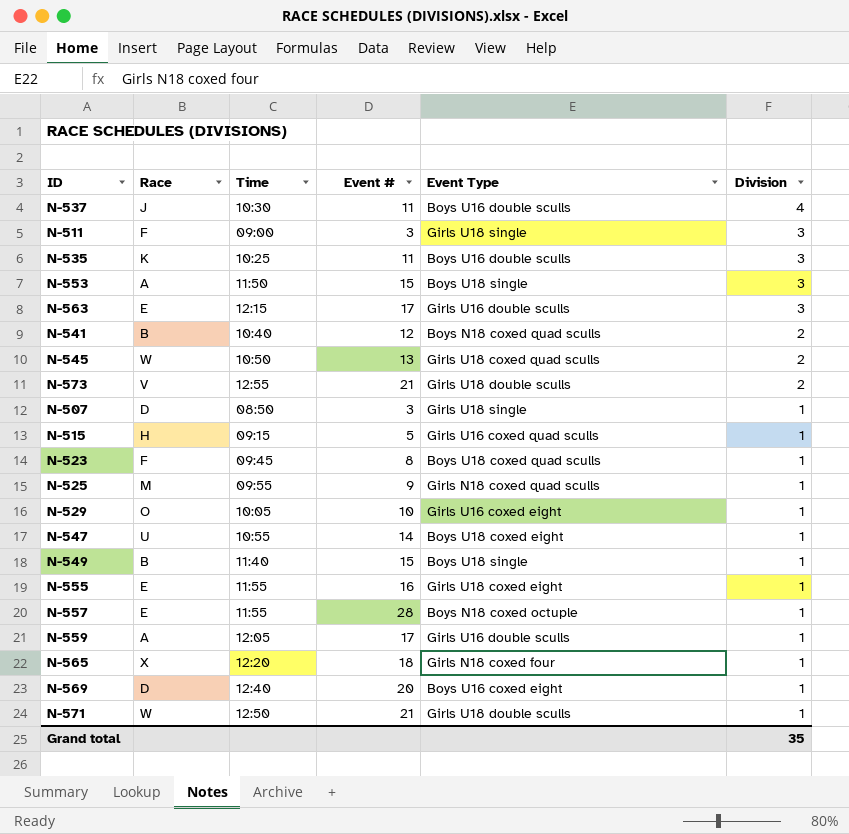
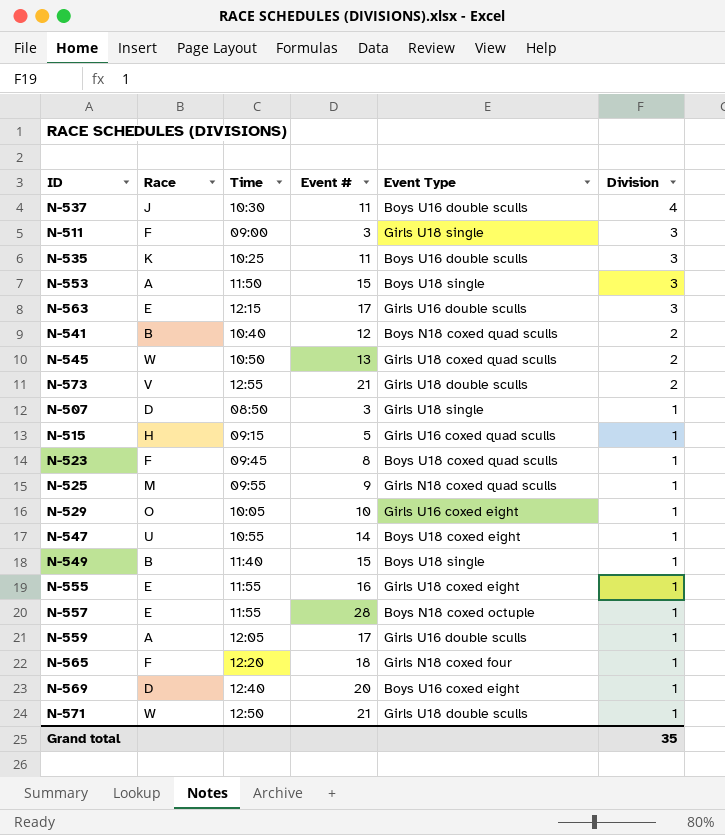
N-565 | Race: X -> F

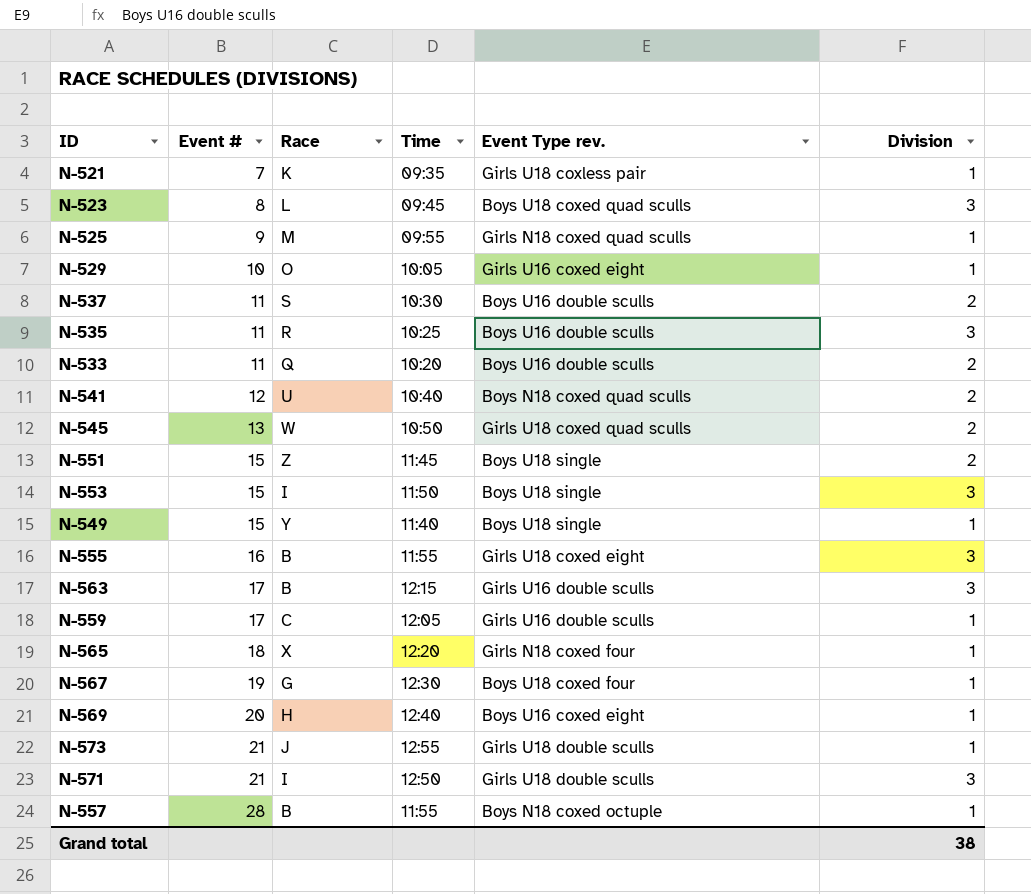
row order: Division descending -> Event # ascending
column Event # | position: 4 -> 2
column name: Event Type -> Event Type rev.
row N-511: F | 09:00 | 3 | Girls U18 single | 3 -> none
row N-507: D | 08:50 | 3 | Girls U18 single | 1 -> none
row N-515: H | 09:15 | 5 | Girls U16 coxed quad sculls | 1 -> none
row N-547: U | 10:55 | 14 | Boys U18 coxed eight | 1 -> none
row N-521: none -> 7 | K | 09:35 | Girls U18 coxless pair | 1
N-523 | Race: F -> L
N-523 | Division: 1 -> 3
N-537 | Race: J -> S
N-537 | Division: 4 -> 2
N-535 | Race: K -> R
row N-533: none -> 11 | Q | 10:20 | Boys U16 double sculls | 2
N-541 | Race: B -> U
row N-551: none -> 15 | Z | 11:45 | Boys U18 single | 2
N-553 | Race: A -> I
N-549 | Race: B -> Y
N-555 | Race: E -> B
N-555 | Division: 1 -> 3
N-563 | Race: E -> B
N-559 | Race: A -> C
N-565 | Race: F -> X
row N-567: none -> 19 | G | 12:30 | Boys U18 coxed four | 1
N-569 | Race: D -> H
N-573 | Race: V -> J
N-573 | Division: 2 -> 1
N-571 | Race: W -> I
N-571 | Division: 1 -> 3
N-557 | Race: E -> B
Grand total | Division: 35 -> 38

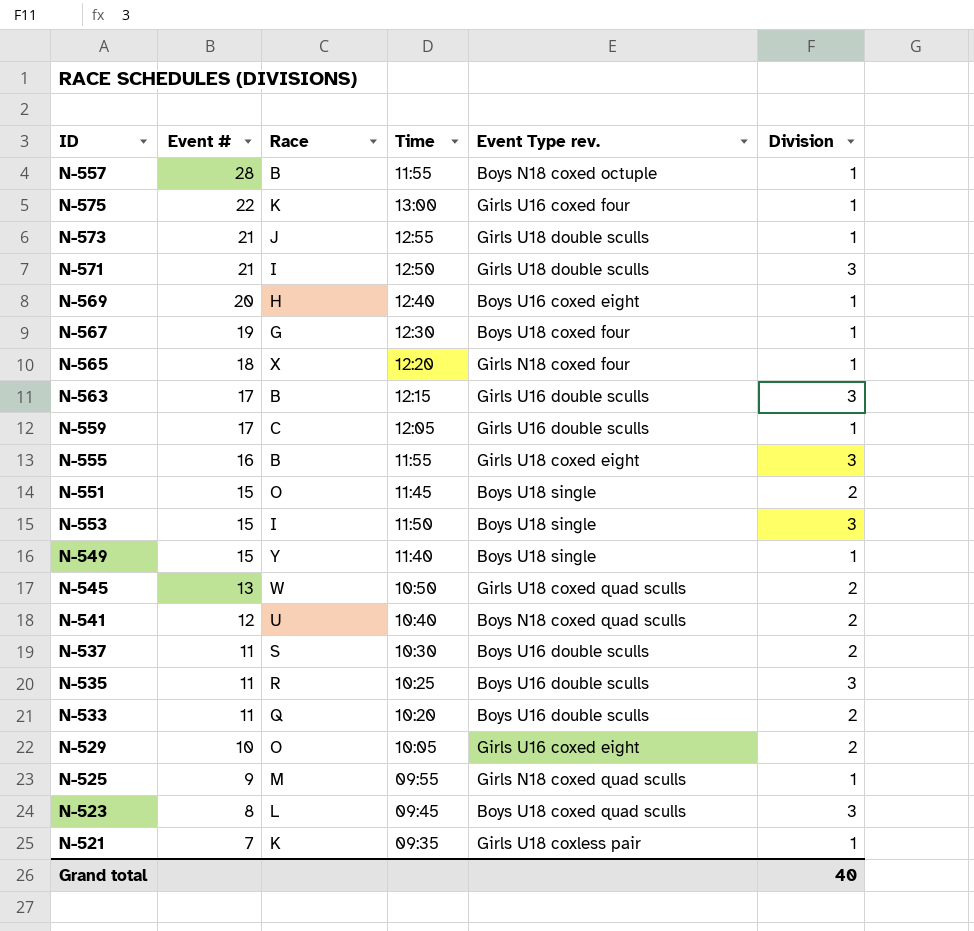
row order: Event # ascending -> Event # descending
row N-575: none -> 22 | K | 13:00 | Girls U16 coxed four | 1
N-551 | Race: Z -> O
N-529 | Division: 1 -> 2
Grand total | Division: 38 -> 40

